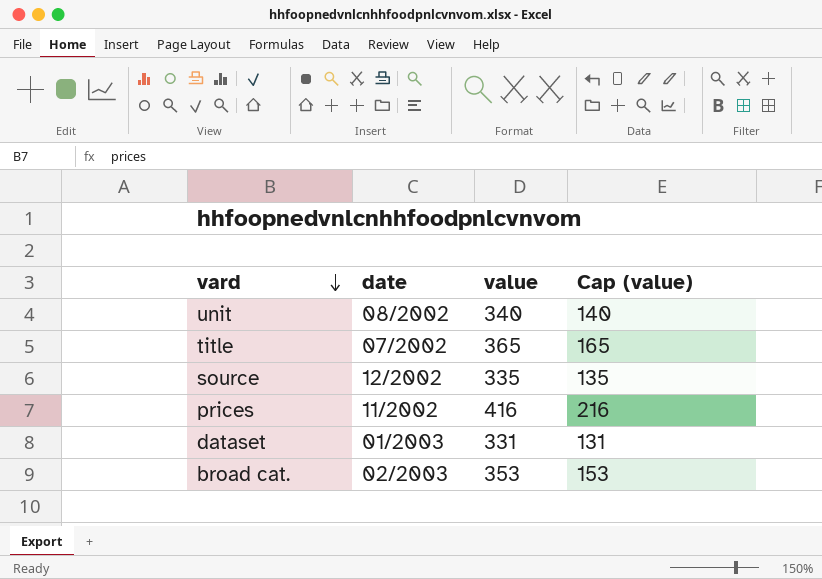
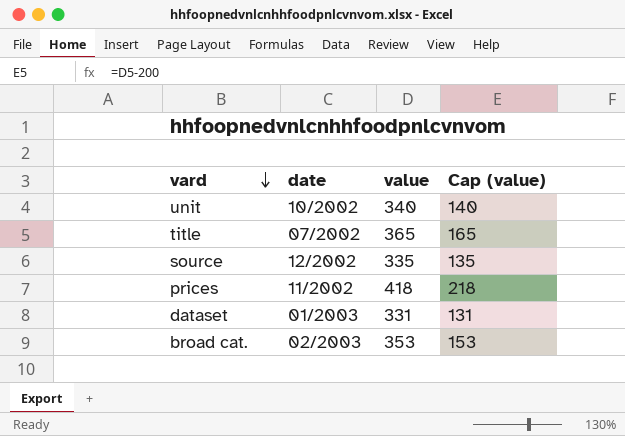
unit | date: 08/2002 -> 10/2002
prices | value: 416 -> 418
prices | Cap (value): 216 -> 218

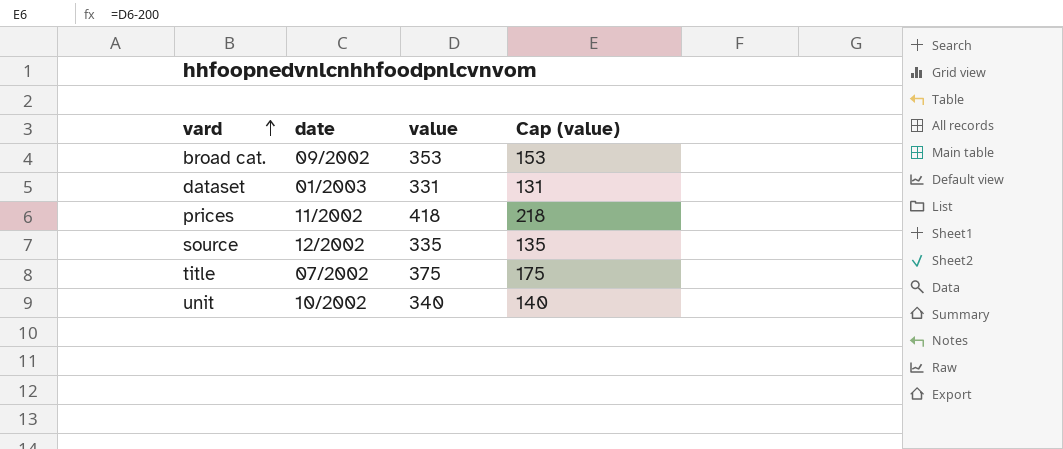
row order: vard descending -> vard ascending
broad cat. | date: 02/2003 -> 09/2002
title | value: 365 -> 375
title | Cap (value): 165 -> 175

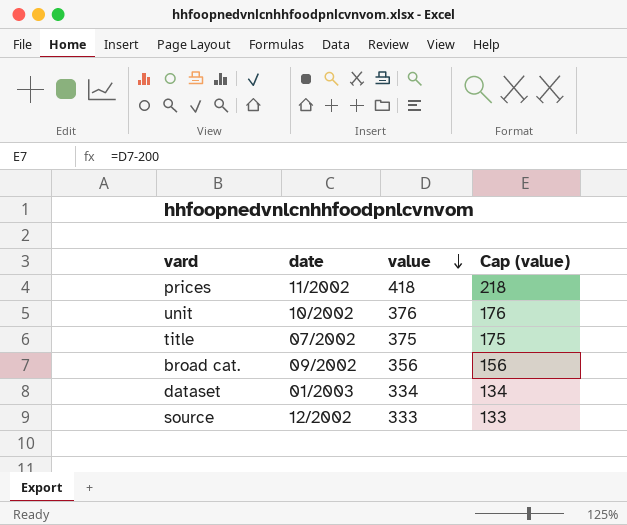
row order: vard ascending -> value descending
unit | value: 340 -> 376
unit | Cap (value): 140 -> 176
broad cat. | value: 353 -> 356
broad cat. | Cap (value): 153 -> 156
dataset | value: 331 -> 334
dataset | Cap (value): 131 -> 134
source | value: 335 -> 333
source | Cap (value): 135 -> 133

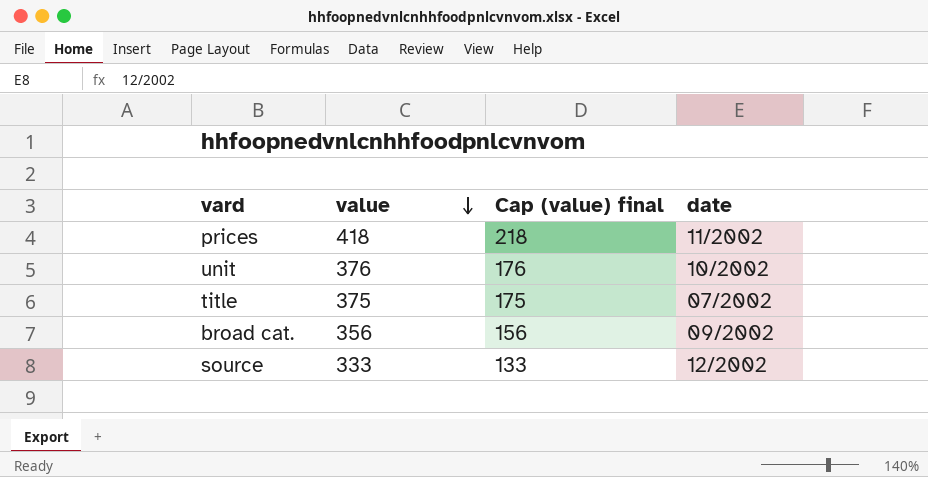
column name: Cap (value) -> Cap (value) final
column date | position: 2 -> 4
row dataset: 01/2003 | 334 | 134 -> none

